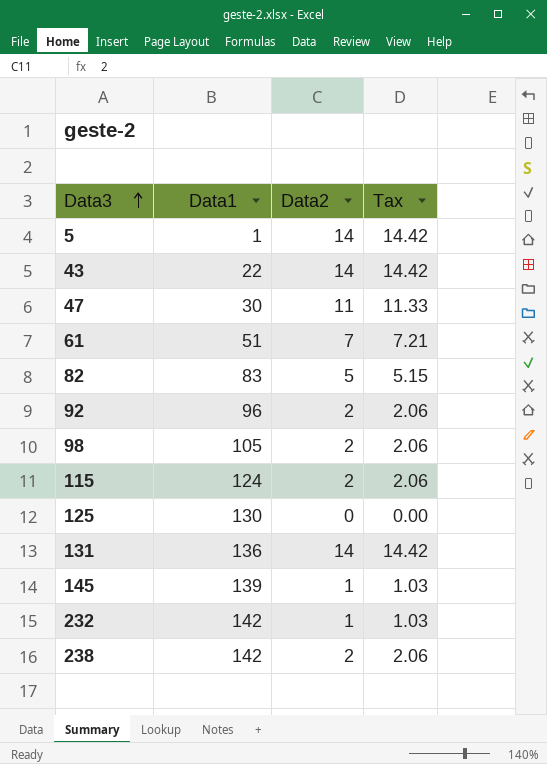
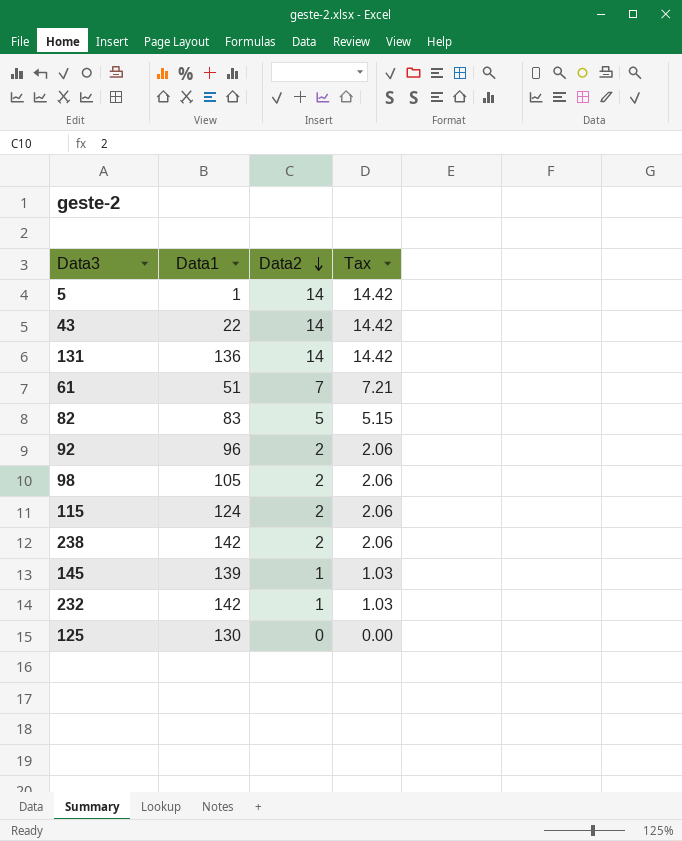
row order: Data3 ascending -> Data2 descending
row 47: 30 | 11 | 11.33 -> none

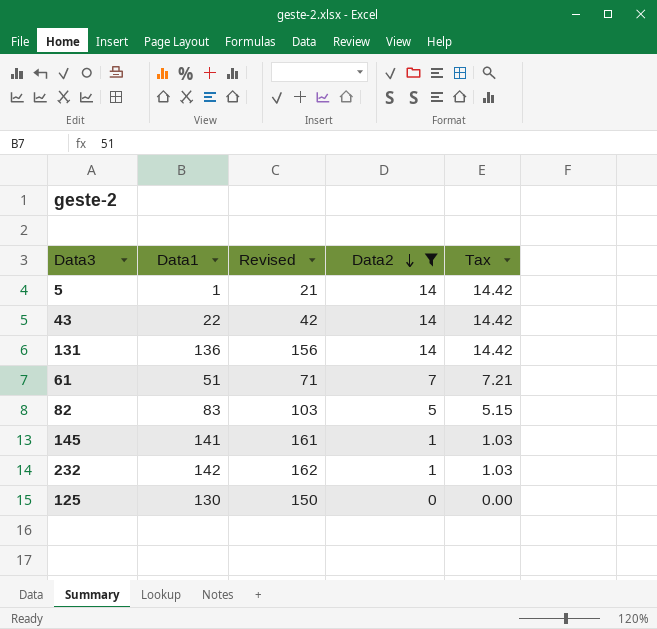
filter: none -> Data2 != 2
column Revised | formula: none -> [Data1] + 20
145 | Data1: 139 -> 141

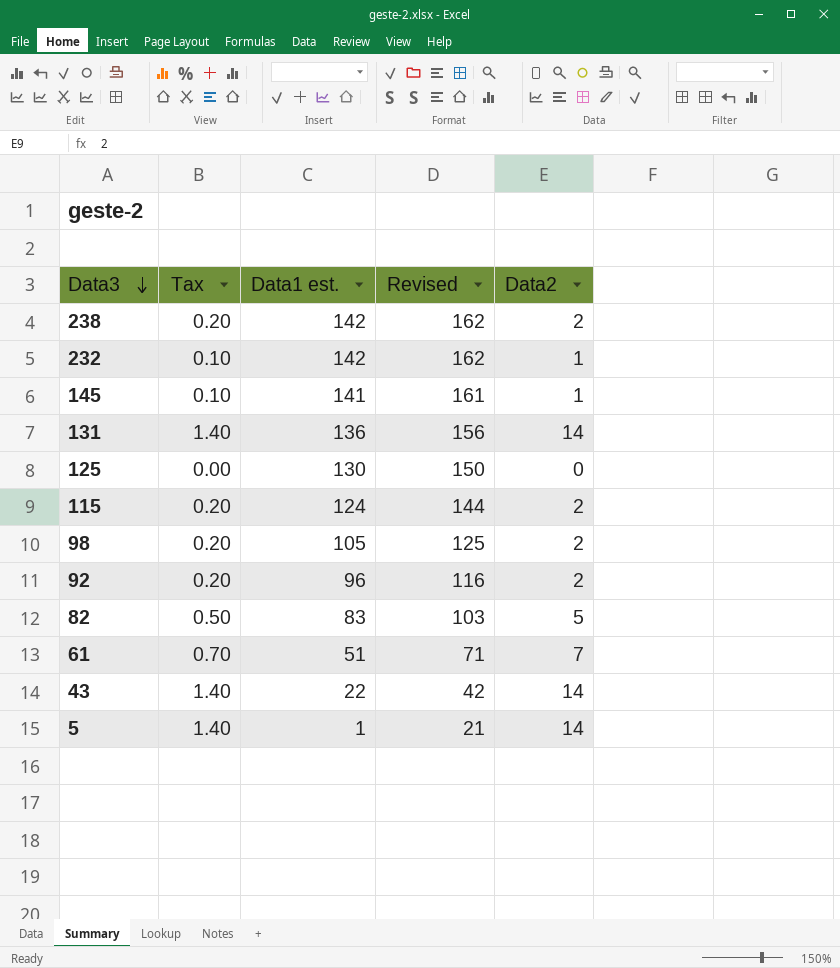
filter: Data2 != 2 -> none
row order: Data2 descending -> Data3 descending
column Tax | formula: [Data2] * 1.03 -> [Data2] * 0.1
column Tax | position: 5 -> 2
column name: Data1 -> Data1 est.

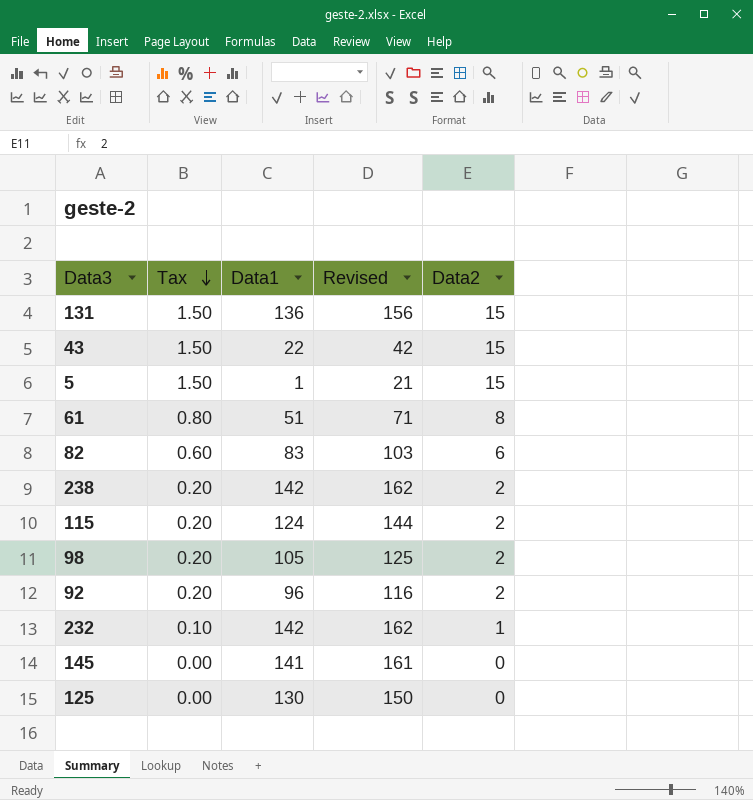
row order: Data3 descending -> Tax descending
column name: Data1 est. -> Data1
131 | Tax: 1.40 -> 1.50
131 | Data2: 14 -> 15
43 | Tax: 1.40 -> 1.50
43 | Data2: 14 -> 15
5 | Tax: 1.40 -> 1.50
5 | Data2: 14 -> 15
61 | Tax: 0.70 -> 0.80
61 | Data2: 7 -> 8
82 | Tax: 0.50 -> 0.60
82 | Data2: 5 -> 6
145 | Tax: 0.10 -> 0.00
145 | Data2: 1 -> 0

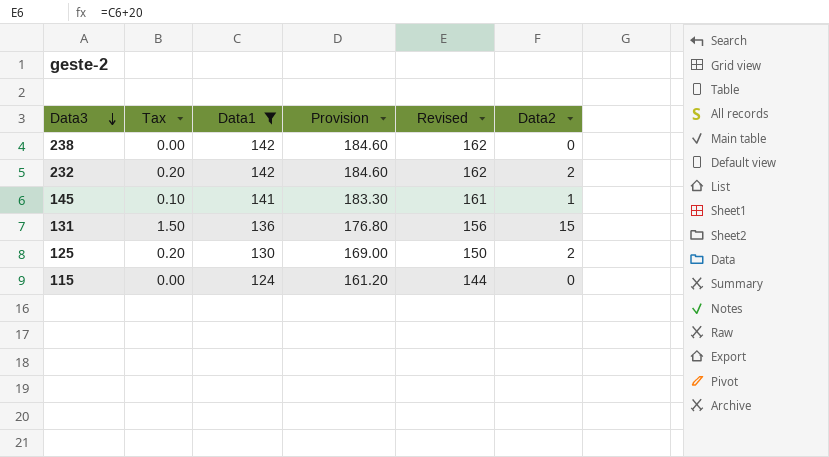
filter: none -> Data1 >= 124
row order: Tax descending -> Data3 descending
column Provision | formula: none -> [Data1] * 1.3
238 | Tax: 0.20 -> 0.00
238 | Data2: 2 -> 0
232 | Tax: 0.10 -> 0.20
232 | Data2: 1 -> 2
145 | Tax: 0.00 -> 0.10
145 | Data2: 0 -> 1
125 | Tax: 0.00 -> 0.20
125 | Data2: 0 -> 2
115 | Tax: 0.20 -> 0.00
115 | Data2: 2 -> 0

